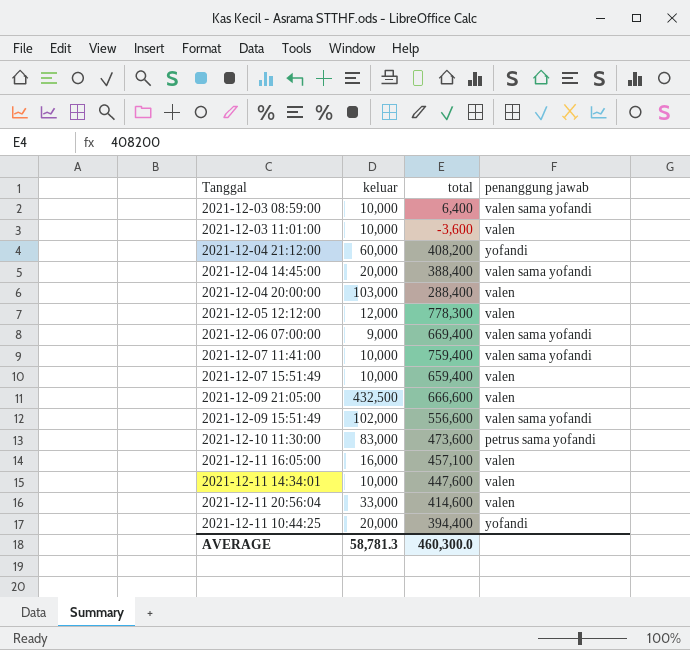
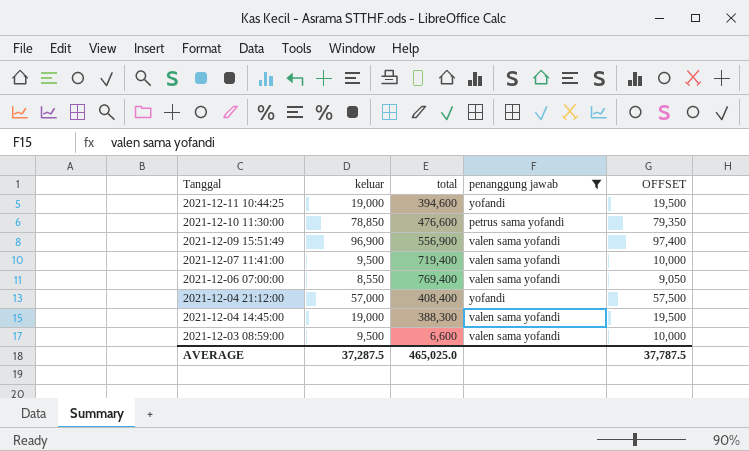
filter: none -> penanggung jawab != valen
row order: none -> Tanggal descending
column OFFSET | formula: none -> [keluar] + 500
2021-12-11 10:44:25 | keluar: 20,000 -> 19,000
2021-12-11 10:44:25 | total: 394,400 -> 394,600
2021-12-10 11:30:00 | keluar: 83,000 -> 78,850
2021-12-10 11:30:00 | total: 473,600 -> 476,600
2021-12-09 15:51:49 | keluar: 102,000 -> 96,900
2021-12-09 15:51:49 | total: 556,600 -> 556,900
2021-12-07 11:41:00 | keluar: 10,000 -> 9,500
2021-12-07 11:41:00 | total: 759,400 -> 719,400
2021-12-06 07:00:00 | keluar: 9,000 -> 8,550
2021-12-06 07:00:00 | total: 669,400 -> 769,400
2021-12-04 21:12:00 | keluar: 60,000 -> 57,000
2021-12-04 21:12:00 | total: 408,200 -> 408,400
2021-12-04 14:45:00 | keluar: 20,000 -> 19,000
2021-12-04 14:45:00 | total: 388,400 -> 388,300
2021-12-03 08:59:00 | keluar: 10,000 -> 9,500
2021-12-03 08:59:00 | total: 6,400 -> 6,600
AVERAGE | keluar: 58,781.3 -> 37,287.5
AVERAGE | total: 460,300.0 -> 465,025.0

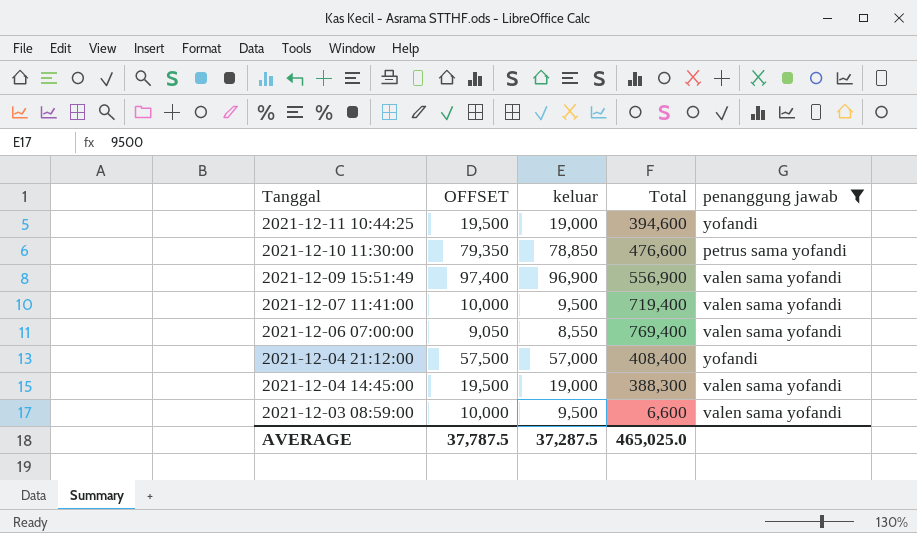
column OFFSET | position: 5 -> 2
column name: total -> Total

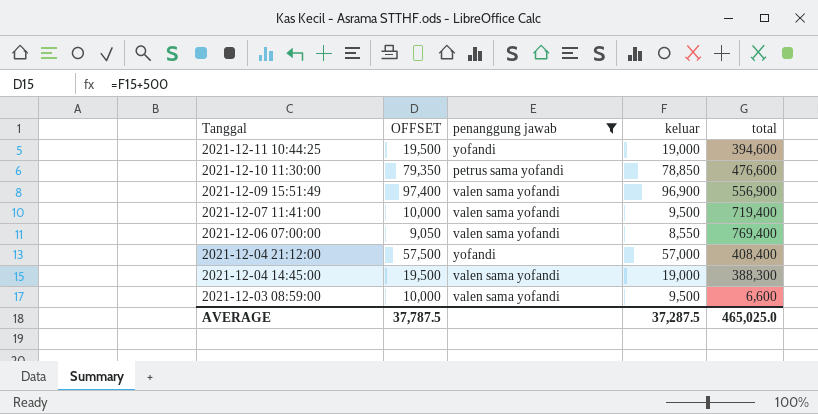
column penanggung jawab | position: 5 -> 3
column name: Total -> total

